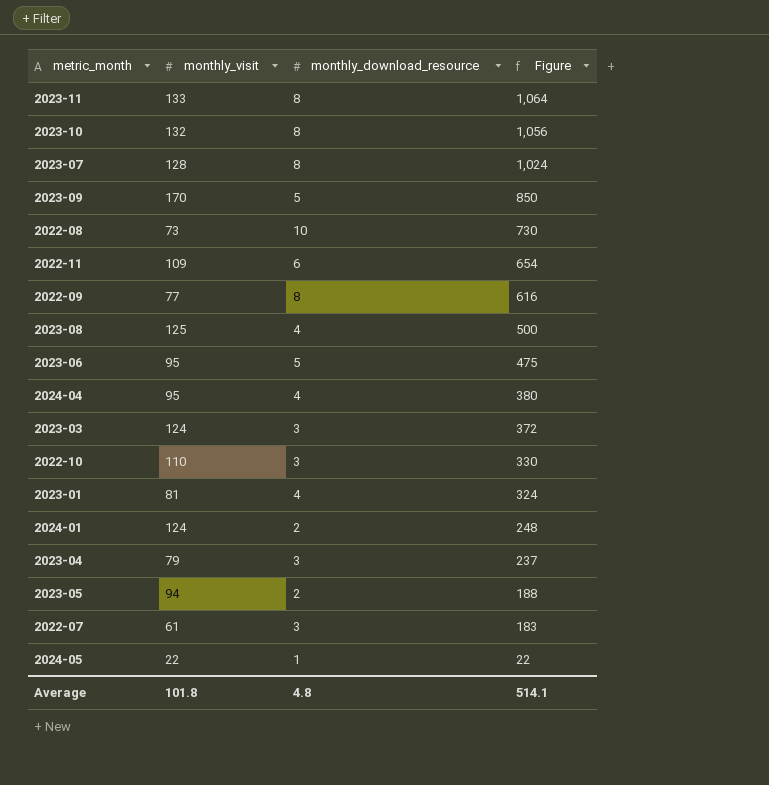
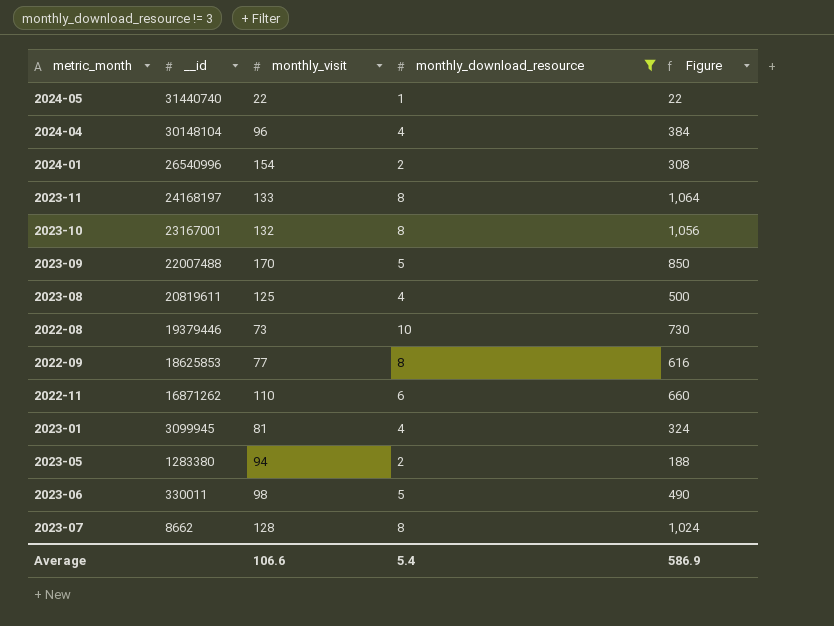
filter: none -> monthly_download_resource != 3
row order: Figure descending -> __id descending
column __id | position: none -> 2
2024-04 | monthly_visit: 95 -> 96
2024-04 | Figure: 380 -> 384
2024-01 | monthly_visit: 124 -> 154
2024-01 | Figure: 248 -> 308
2022-11 | monthly_visit: 109 -> 110
2022-11 | Figure: 654 -> 660
2023-06 | monthly_visit: 95 -> 98
2023-06 | Figure: 475 -> 490
Average | monthly_visit: 101.8 -> 106.6
Average | monthly_download_resource: 4.8 -> 5.4
Average | Figure: 514.1 -> 586.9

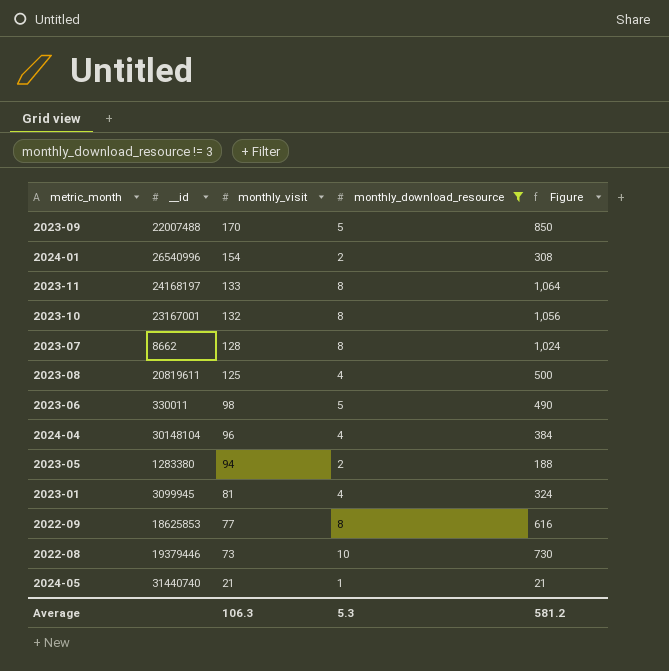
row order: __id descending -> monthly_visit descending
row 2022-11: 16871262 | 110 | 6 | 660 -> none
2024-05 | monthly_visit: 22 -> 21
2024-05 | Figure: 22 -> 21
Average | monthly_visit: 106.6 -> 106.3
Average | monthly_download_resource: 5.4 -> 5.3
Average | Figure: 586.9 -> 581.2

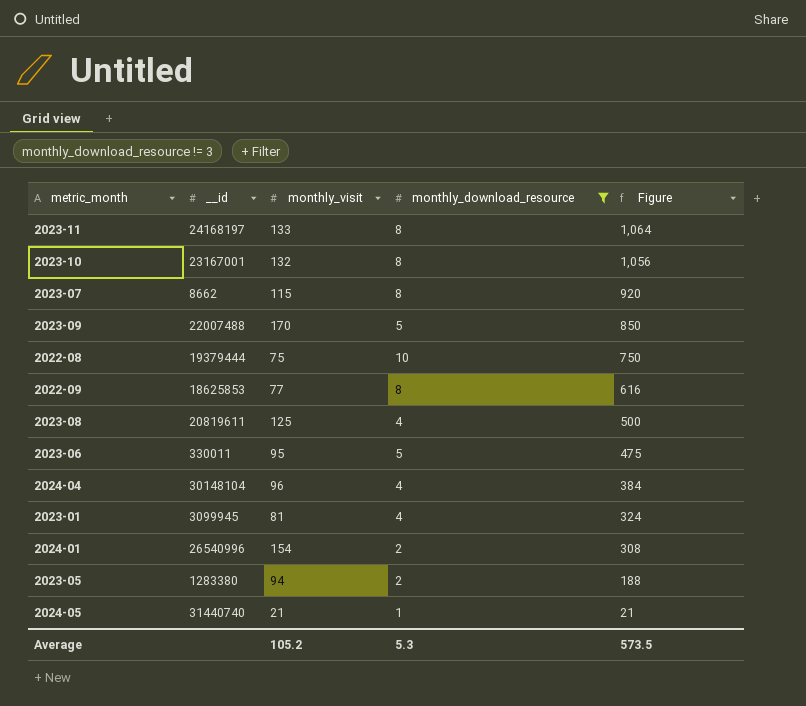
row order: monthly_visit descending -> Figure descending
2023-07 | monthly_visit: 128 -> 115
2023-07 | Figure: 1,024 -> 920
2022-08 | __id: 19379446 -> 19379444
2022-08 | monthly_visit: 73 -> 75
2022-08 | Figure: 730 -> 750
2023-06 | monthly_visit: 98 -> 95
2023-06 | Figure: 490 -> 475
Average | monthly_visit: 106.3 -> 105.2
Average | Figure: 581.2 -> 573.5

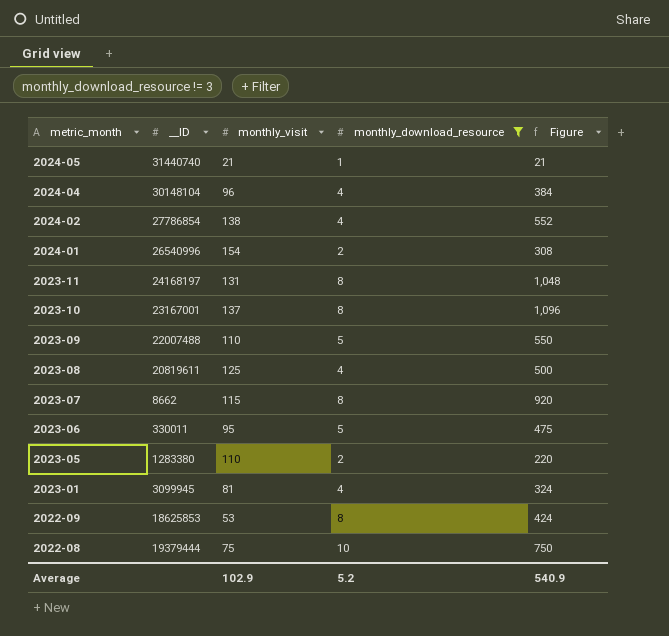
row order: Figure descending -> metric_month descending
column name: __id -> __ID
row 2024-02: none -> 27786854 | 138 | 4 | 552
2023-11 | monthly_visit: 133 -> 131
2023-11 | Figure: 1,064 -> 1,048
2023-10 | monthly_visit: 132 -> 137
2023-10 | Figure: 1,056 -> 1,096
2023-09 | monthly_visit: 170 -> 110
2023-09 | Figure: 850 -> 550
2023-05 | monthly_visit: 94 -> 110
2023-05 | Figure: 188 -> 220
2022-09 | monthly_visit: 77 -> 53
2022-09 | Figure: 616 -> 424
Average | monthly_visit: 105.2 -> 102.9
Average | monthly_download_resource: 5.3 -> 5.2
Average | Figure: 573.5 -> 540.9

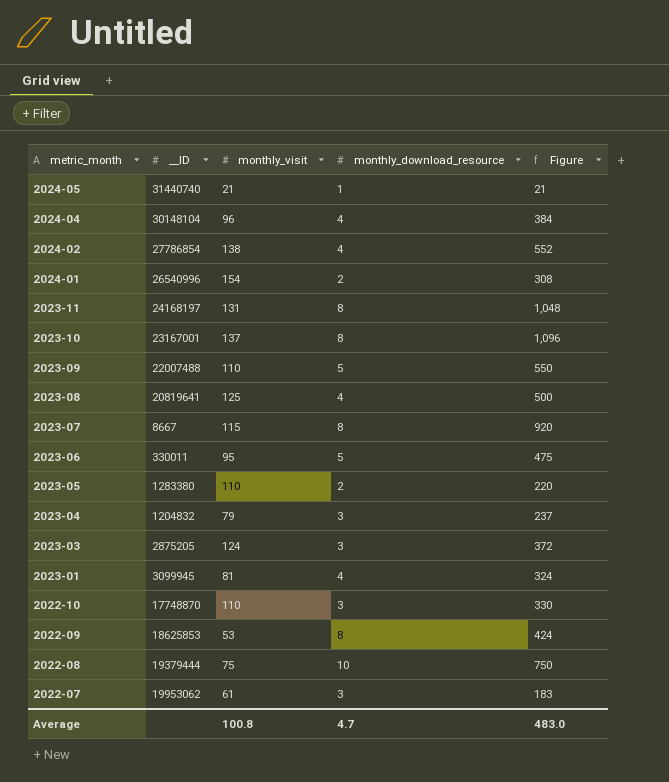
filter: monthly_download_resource != 3 -> none
2023-08 | __ID: 20819611 -> 20819641
2023-07 | __ID: 8662 -> 8667
Average | monthly_visit: 102.9 -> 100.8
Average | monthly_download_resource: 5.2 -> 4.7
Average | Figure: 540.9 -> 483.0

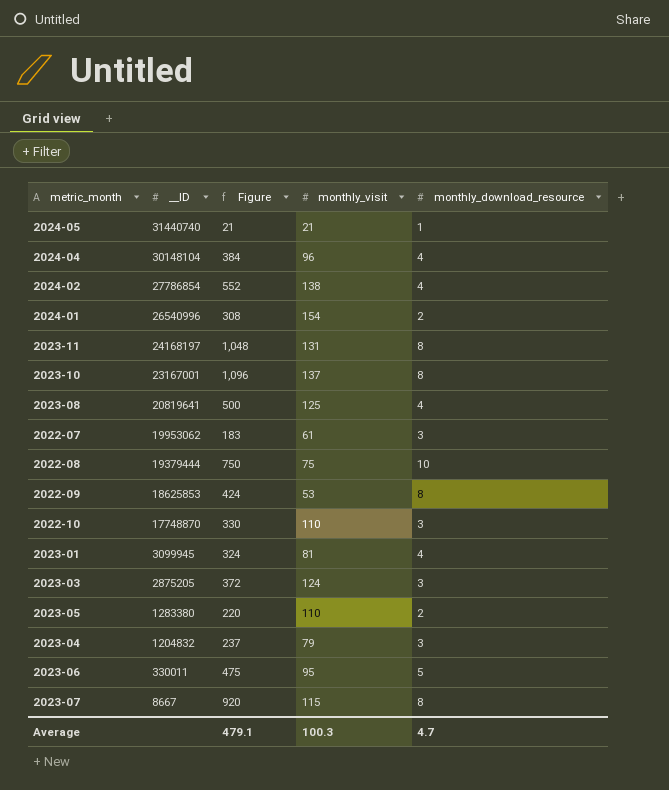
row order: metric_month descending -> __ID descending
column Figure | position: 5 -> 3
row 2023-09: 22007488 | 110 | 5 | 550 -> none
Average | Figure: 483.0 -> 479.1
Average | monthly_visit: 100.8 -> 100.3

